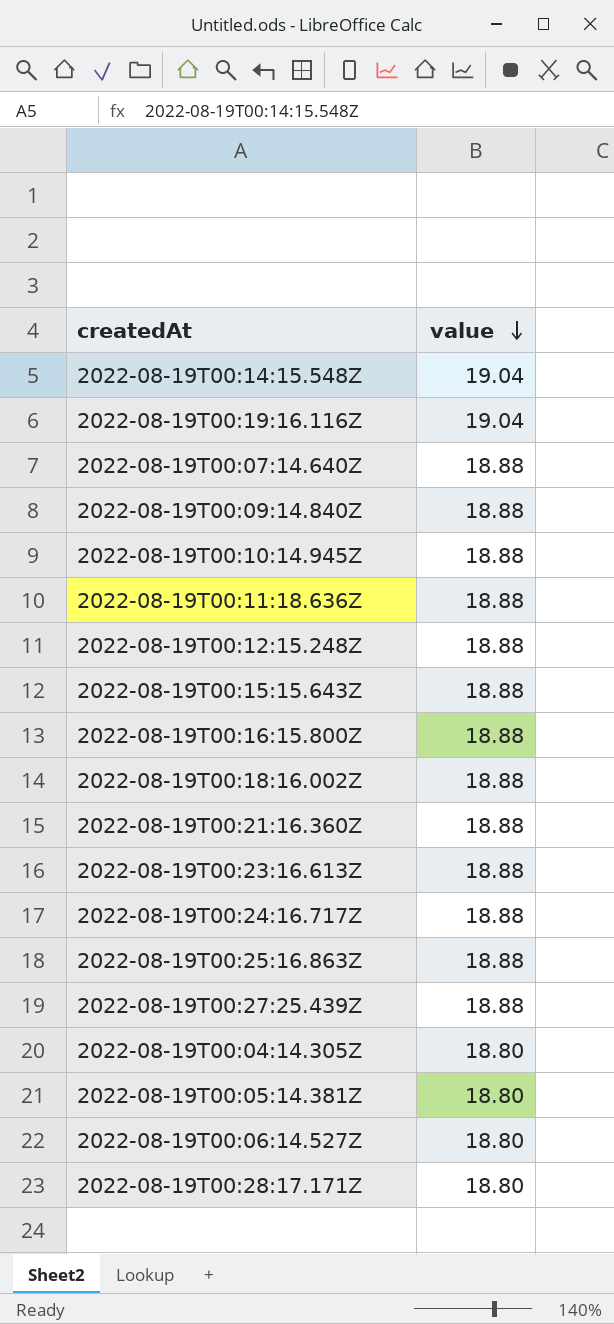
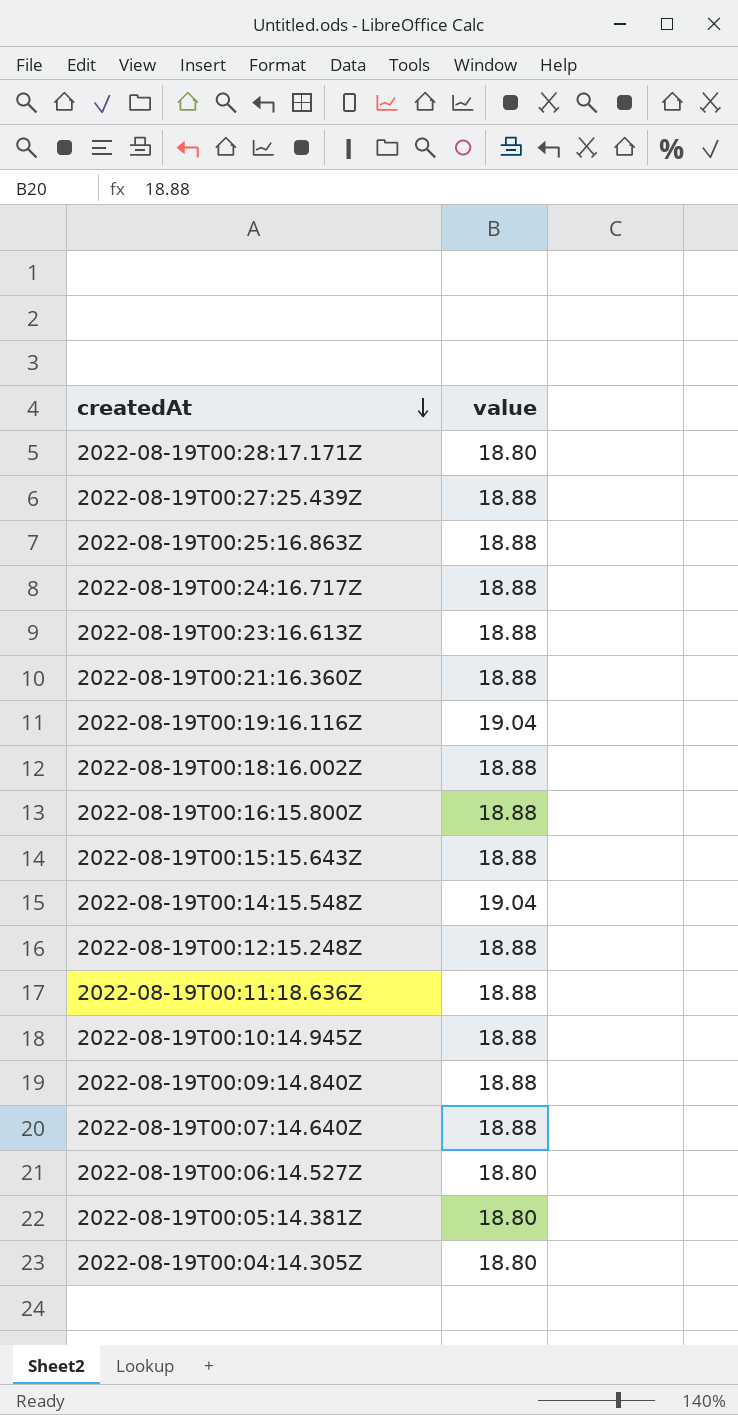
row order: value descending -> createdAt descending

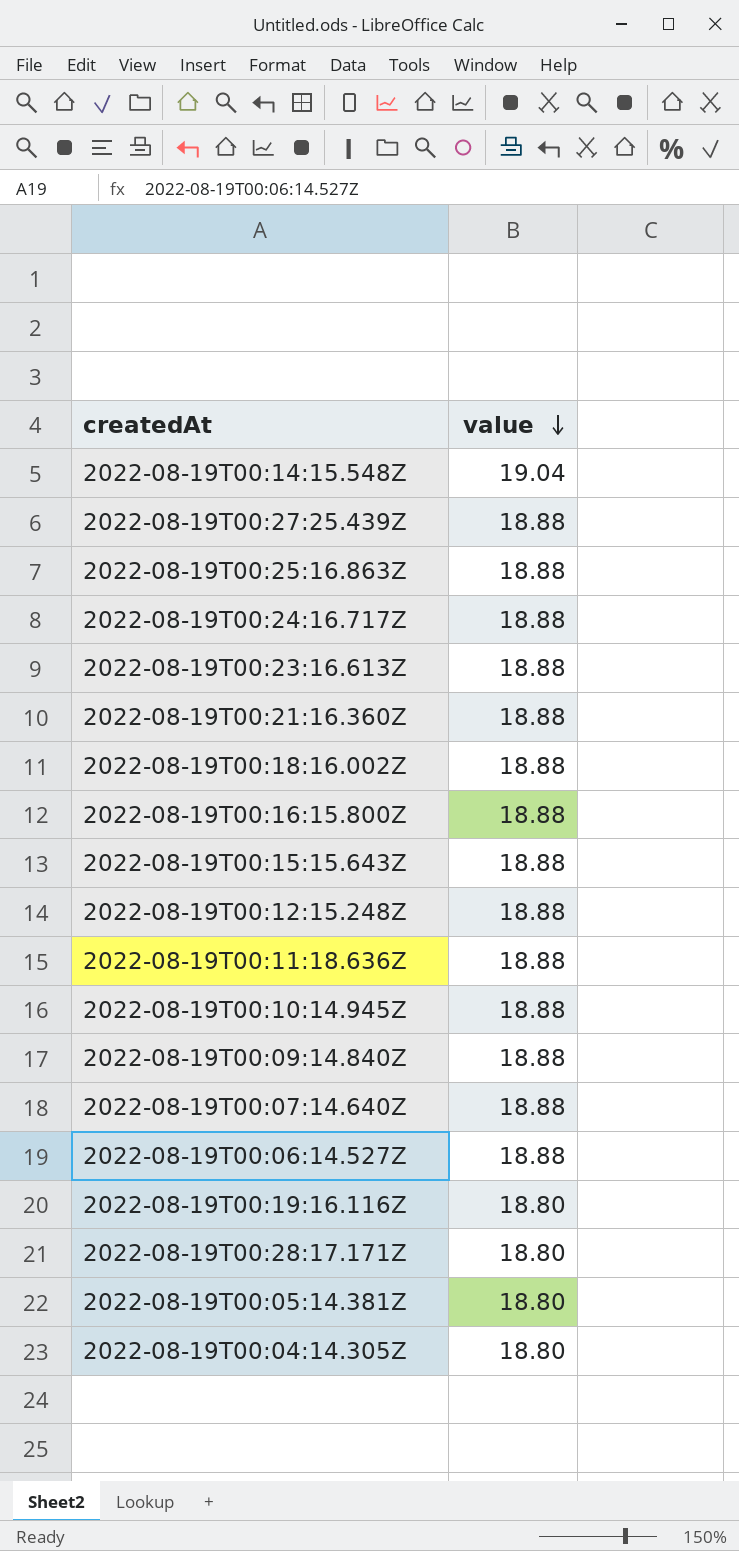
row order: createdAt descending -> value descending
2022-08-19T00:06:14.527Z | value: 18.80 -> 18.88
2022-08-19T00:19:16.116Z | value: 19.04 -> 18.80

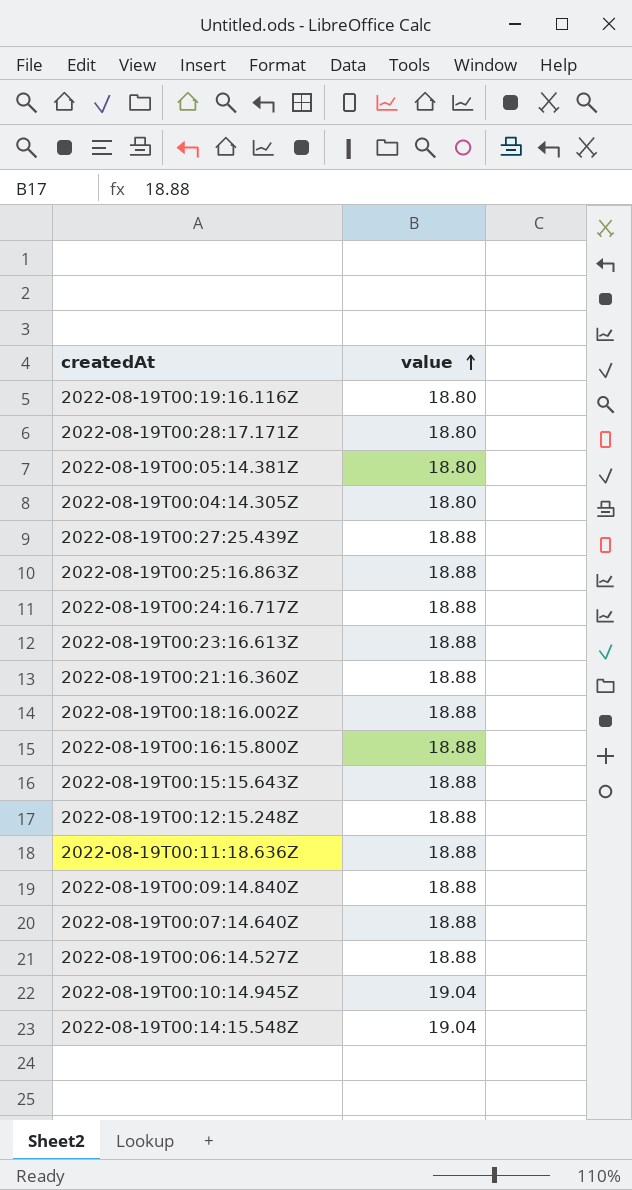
row order: value descending -> value ascending
2022-08-19T00:10:14.945Z | value: 18.88 -> 19.04

